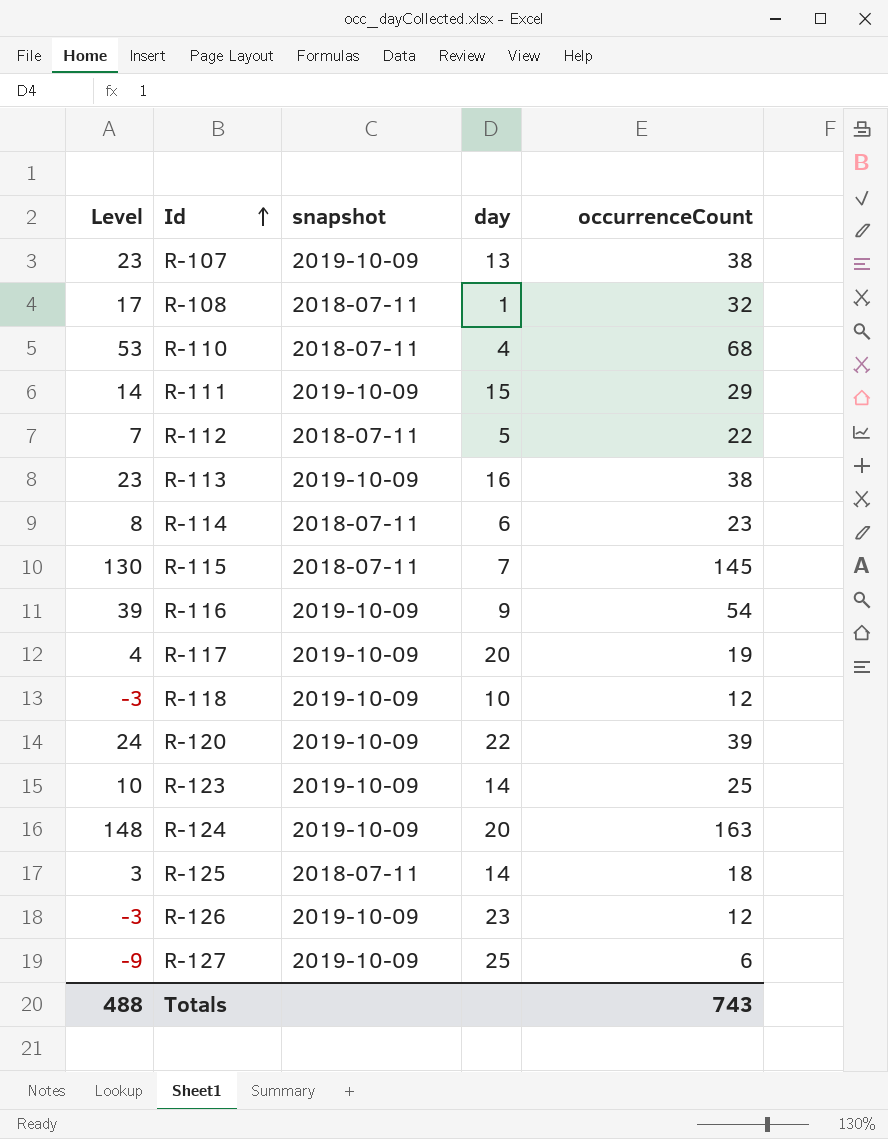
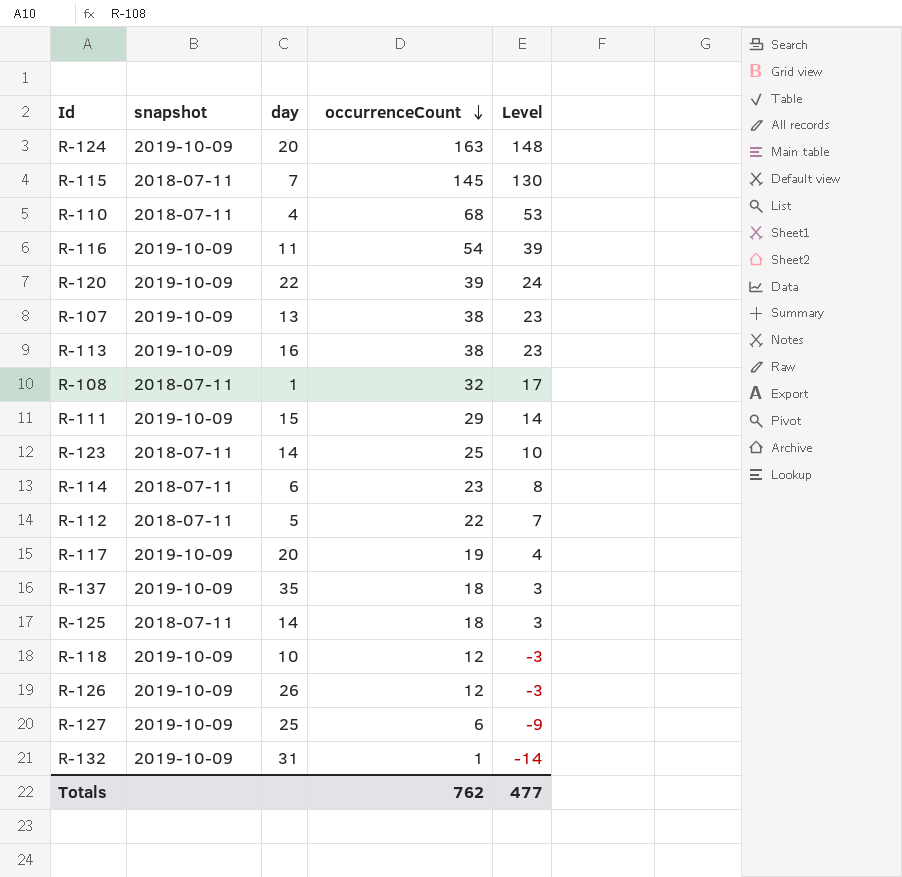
row order: Id ascending -> occurrenceCount descending
column Level | position: 1 -> 5
R-116 | day: 9 -> 11
R-123 | snapshot: 2019-10-09 -> 2018-07-11
row R-137: none -> 2019-10-09 | 35 | 18 | 3
R-126 | day: 23 -> 26
row R-132: none -> 2019-10-09 | 31 | 1 | -14
Totals | occurrenceCount: 743 -> 762
Totals | Level: 488 -> 477

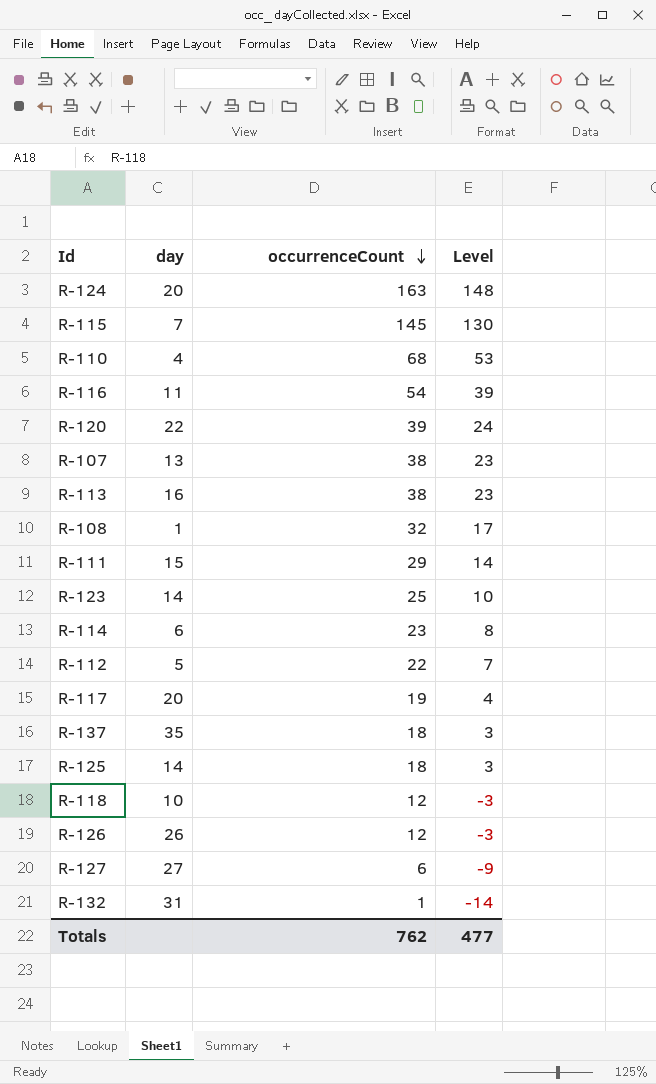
column snapshot | position: 2 -> none
R-127 | day: 25 -> 27

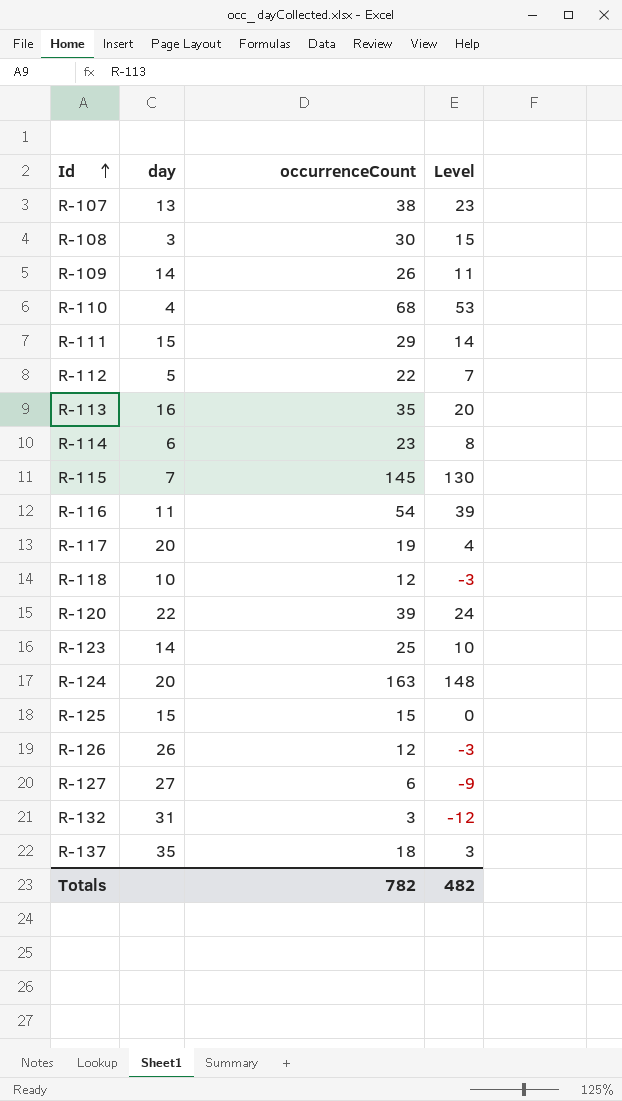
row order: occurrenceCount descending -> Id ascending
R-108 | day: 1 -> 3
R-108 | occurrenceCount: 32 -> 30
R-108 | Level: 17 -> 15
row R-109: none -> 14 | 26 | 11
R-113 | occurrenceCount: 38 -> 35
R-113 | Level: 23 -> 20
R-125 | day: 14 -> 15
R-125 | occurrenceCount: 18 -> 15
R-125 | Level: 3 -> 0
R-132 | occurrenceCount: 1 -> 3
R-132 | Level: -14 -> -12
Totals | occurrenceCount: 762 -> 782
Totals | Level: 477 -> 482

